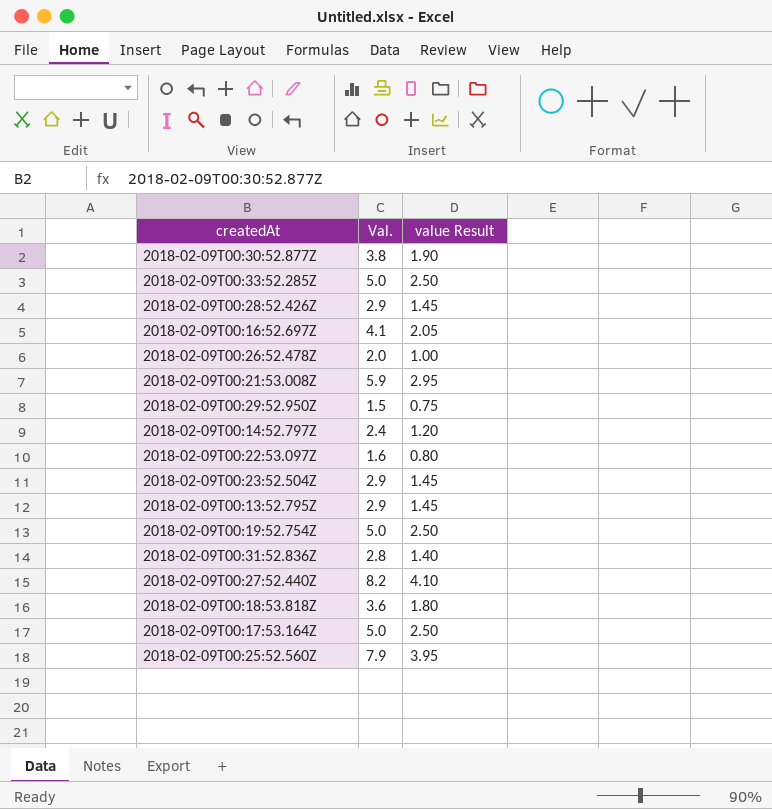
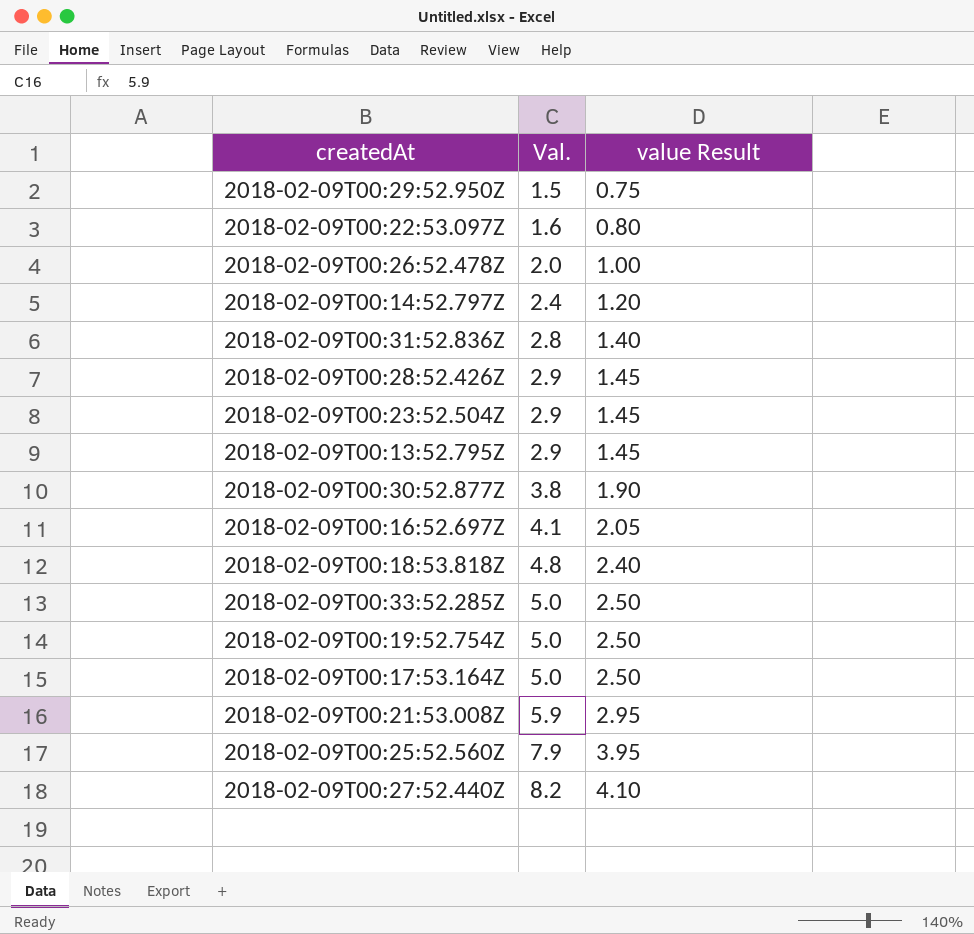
row order: none -> Val. ascending
2018-02-09T00:18:53.818Z | Val.: 3.6 -> 4.8
2018-02-09T00:18:53.818Z | value Result: 1.80 -> 2.40

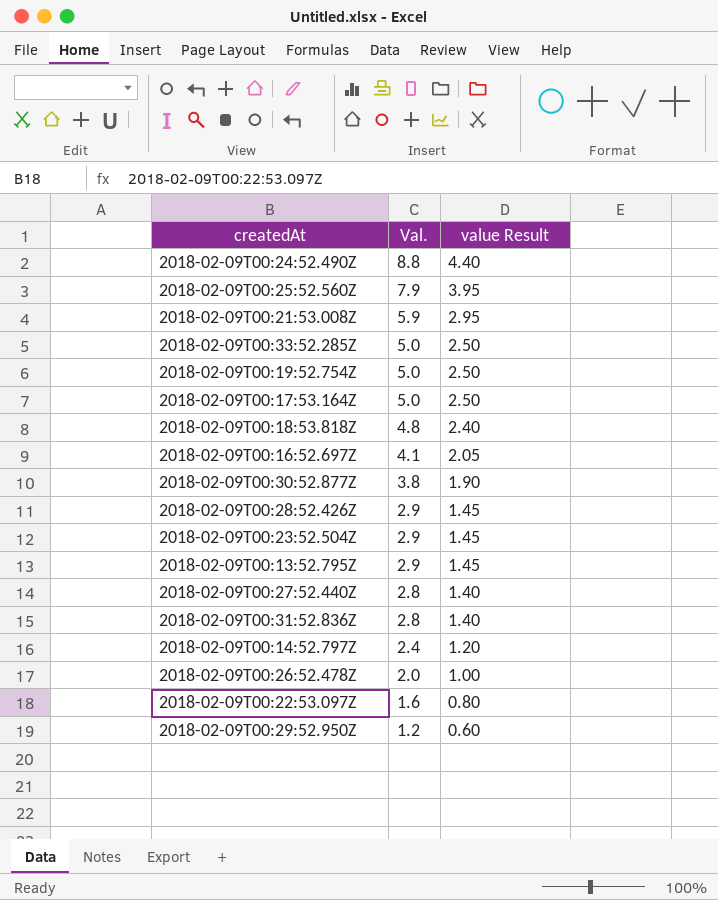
row order: Val. ascending -> Val. descending
row 2018-02-09T00:24:52.490Z: none -> 8.8 | 4.40
2018-02-09T00:27:52.440Z | Val.: 8.2 -> 2.8
2018-02-09T00:27:52.440Z | value Result: 4.10 -> 1.40
2018-02-09T00:29:52.950Z | Val.: 1.5 -> 1.2
2018-02-09T00:29:52.950Z | value Result: 0.75 -> 0.60

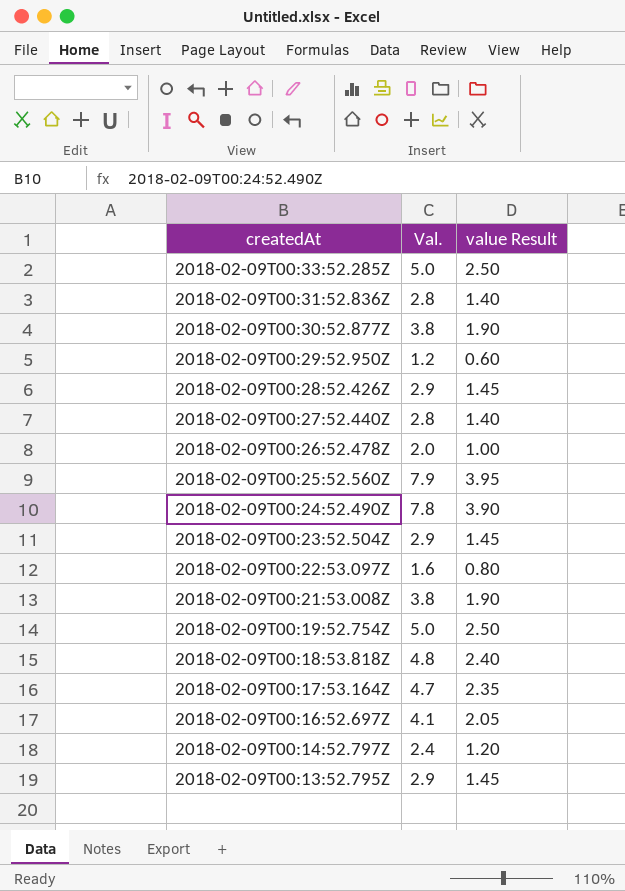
row order: Val. descending -> createdAt descending
2018-02-09T00:24:52.490Z | Val.: 8.8 -> 7.8
2018-02-09T00:24:52.490Z | value Result: 4.40 -> 3.90
2018-02-09T00:21:53.008Z | Val.: 5.9 -> 3.8
2018-02-09T00:21:53.008Z | value Result: 2.95 -> 1.90
2018-02-09T00:17:53.164Z | Val.: 5.0 -> 4.7
2018-02-09T00:17:53.164Z | value Result: 2.50 -> 2.35

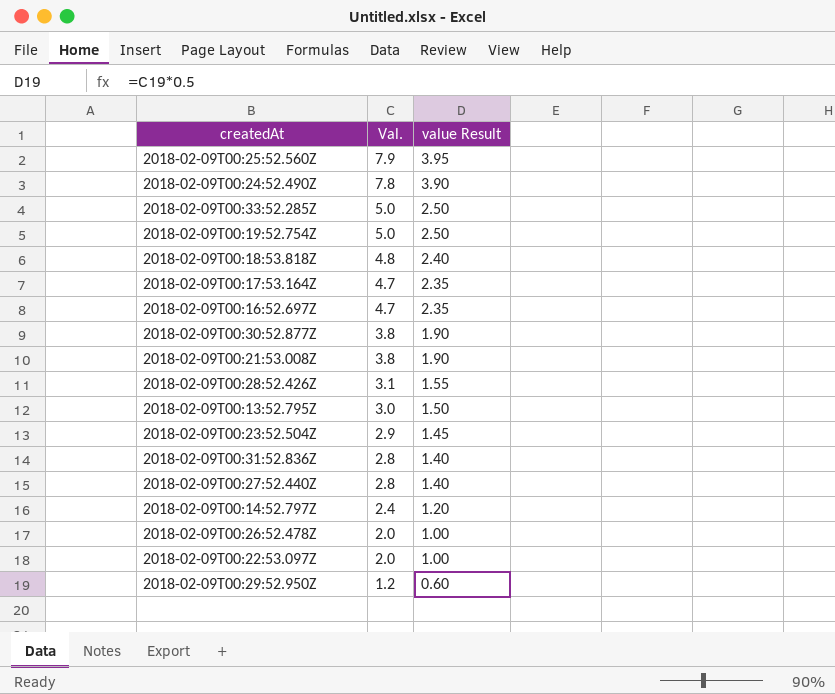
row order: createdAt descending -> Val. descending
2018-02-09T00:16:52.697Z | Val.: 4.1 -> 4.7
2018-02-09T00:16:52.697Z | value Result: 2.05 -> 2.35
2018-02-09T00:28:52.426Z | Val.: 2.9 -> 3.1
2018-02-09T00:28:52.426Z | value Result: 1.45 -> 1.55
2018-02-09T00:13:52.795Z | Val.: 2.9 -> 3.0
2018-02-09T00:13:52.795Z | value Result: 1.45 -> 1.50
2018-02-09T00:22:53.097Z | Val.: 1.6 -> 2.0
2018-02-09T00:22:53.097Z | value Result: 0.80 -> 1.00

